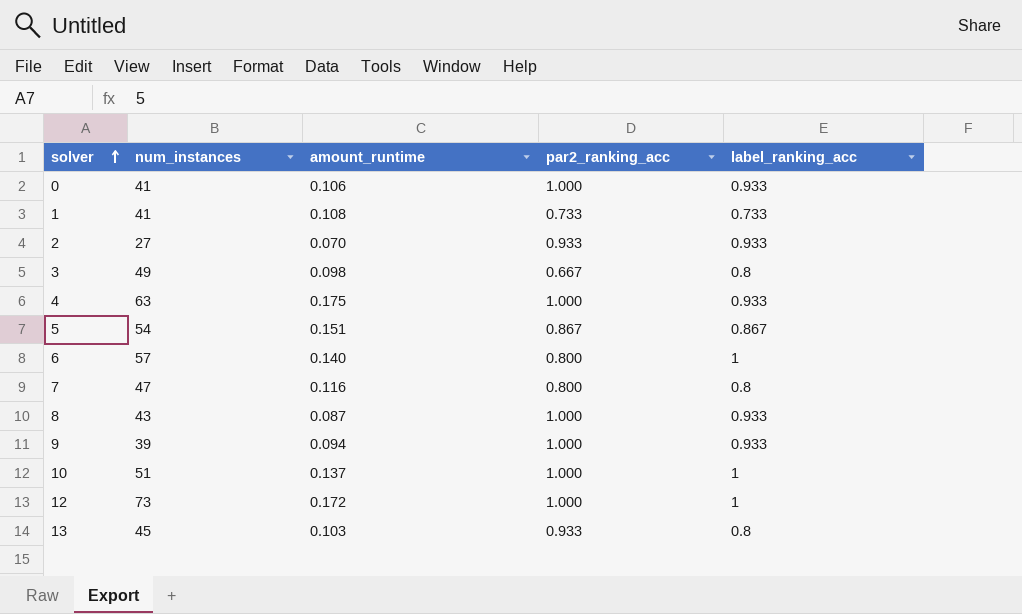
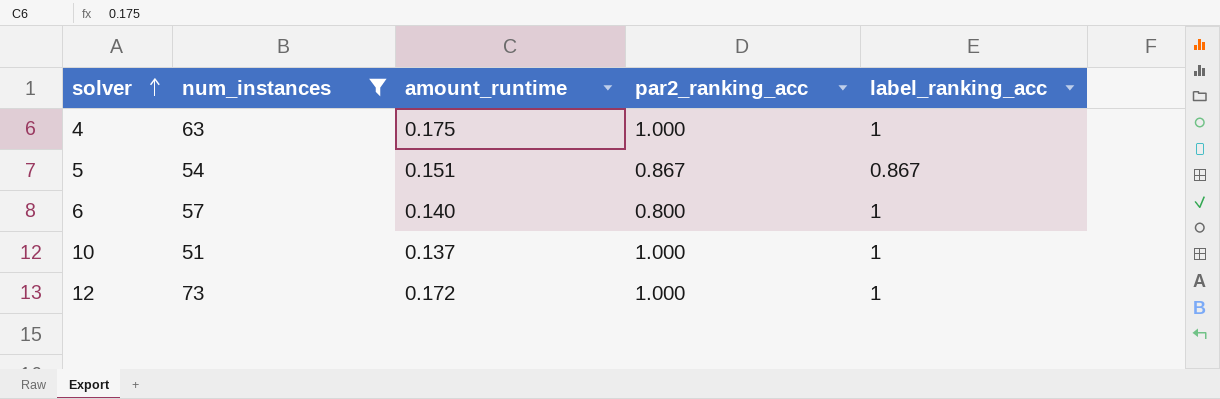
filter: none -> num_instances >= 51
4 | label_ranking_acc: 0.933 -> 1

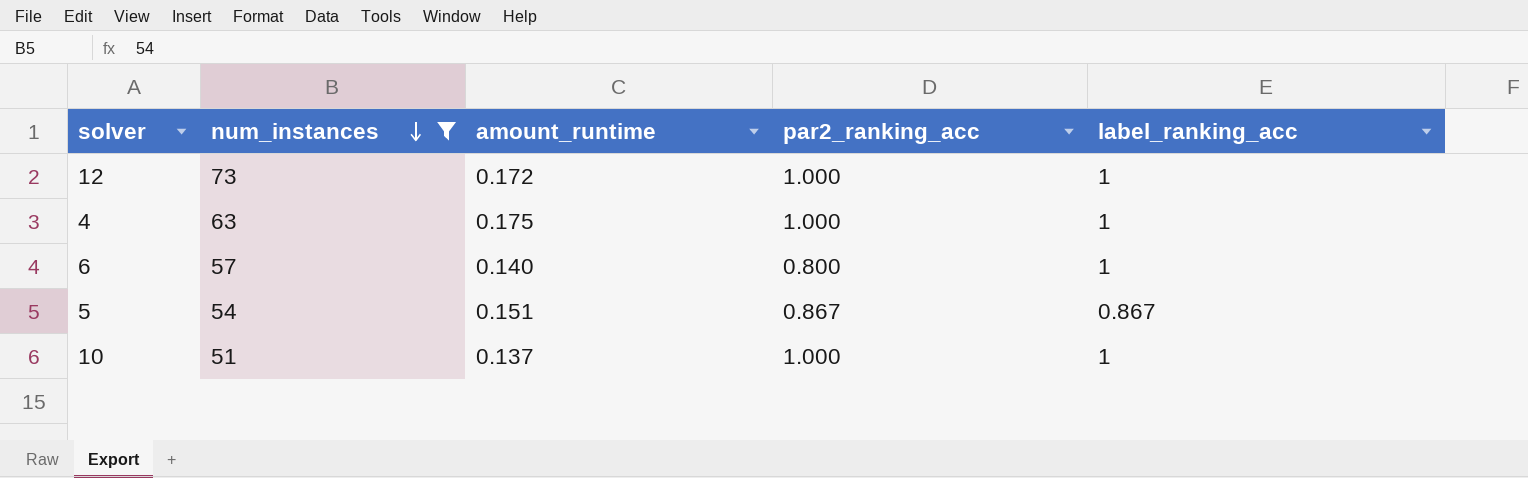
row order: solver ascending -> num_instances descending

